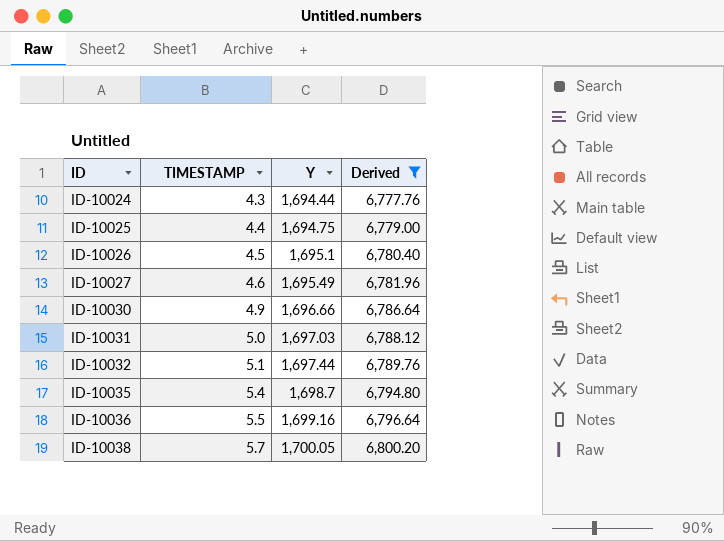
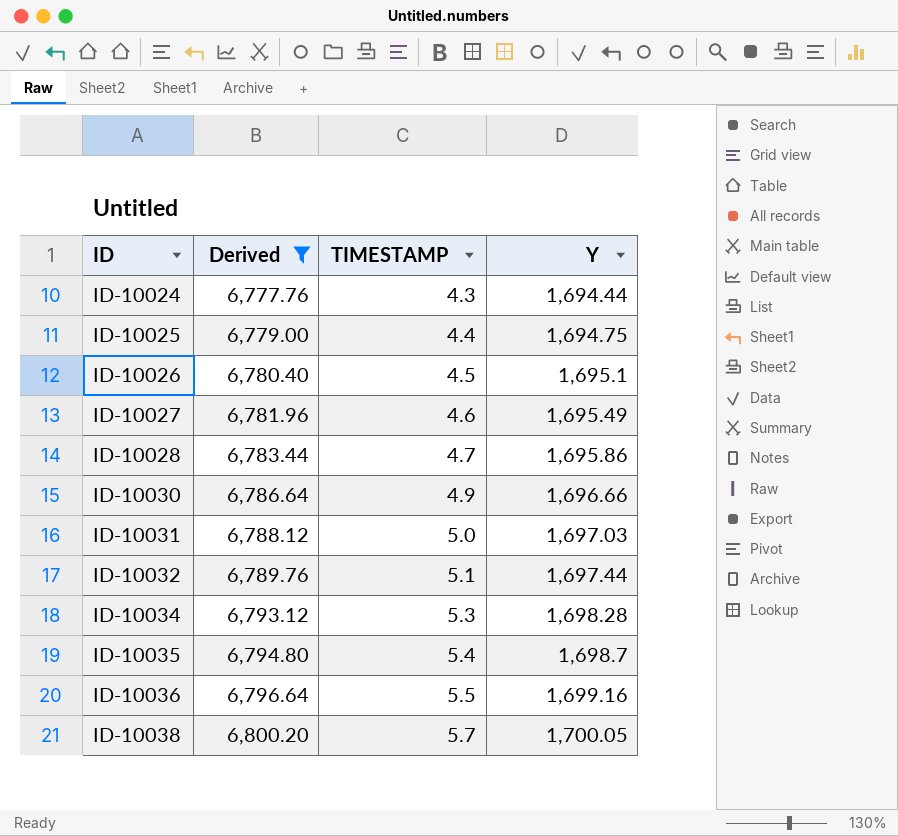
column Derived | position: 4 -> 2
row ID-10028: none -> 6,783.44 | 4.7 | 1,695.86
row ID-10034: none -> 6,793.12 | 5.3 | 1,698.28

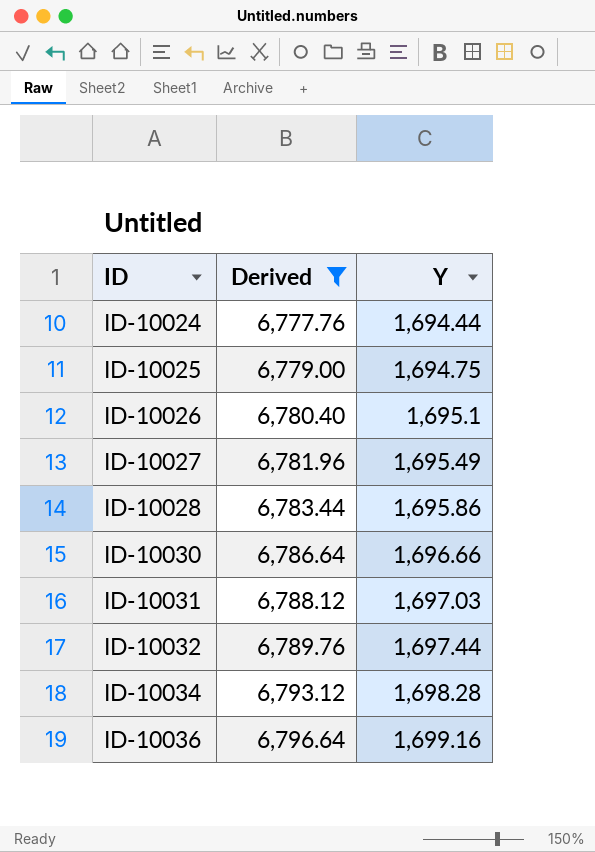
column TIMESTAMP | position: 3 -> none
row ID-10035: 6,794.80 | 5.4 | 1,698.7 -> none
row ID-10038: 6,800.20 | 5.7 | 1,700.05 -> none

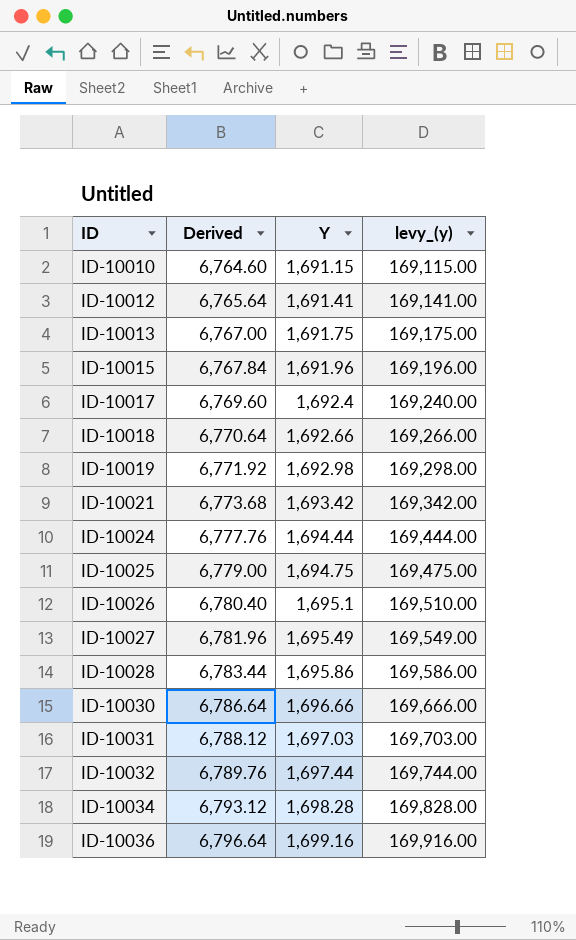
filter: Derived >= 6,777.76 -> none
column levy_(y) | formula: none -> [Y] * 100

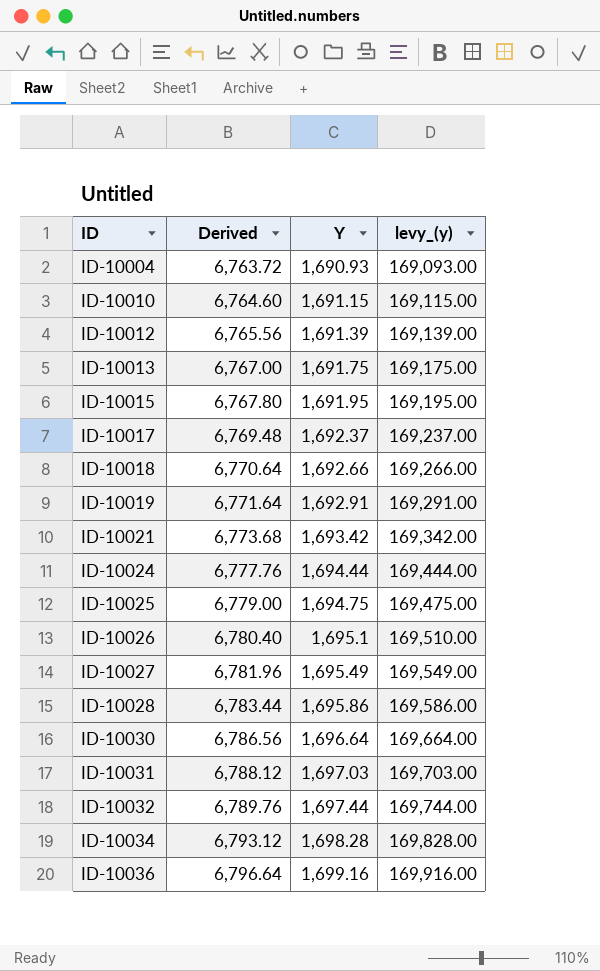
row ID-10004: none -> 6,763.72 | 1,690.93 | 169,093.00
ID-10012 | Derived: 6,765.64 -> 6,765.56
ID-10012 | Y: 1,691.41 -> 1,691.39
ID-10012 | levy_(y): 169,141.00 -> 169,139.00
ID-10015 | Derived: 6,767.84 -> 6,767.80
ID-10015 | Y: 1,691.96 -> 1,691.95
ID-10015 | levy_(y): 169,196.00 -> 169,195.00
ID-10017 | Derived: 6,769.60 -> 6,769.48
ID-10017 | Y: 1,692.4 -> 1,692.37
ID-10017 | levy_(y): 169,240.00 -> 169,237.00
ID-10019 | Derived: 6,771.92 -> 6,771.64
ID-10019 | Y: 1,692.98 -> 1,692.91
ID-10019 | levy_(y): 169,298.00 -> 169,291.00
ID-10030 | Derived: 6,786.64 -> 6,786.56
ID-10030 | Y: 1,696.66 -> 1,696.64
ID-10030 | levy_(y): 169,666.00 -> 169,664.00

